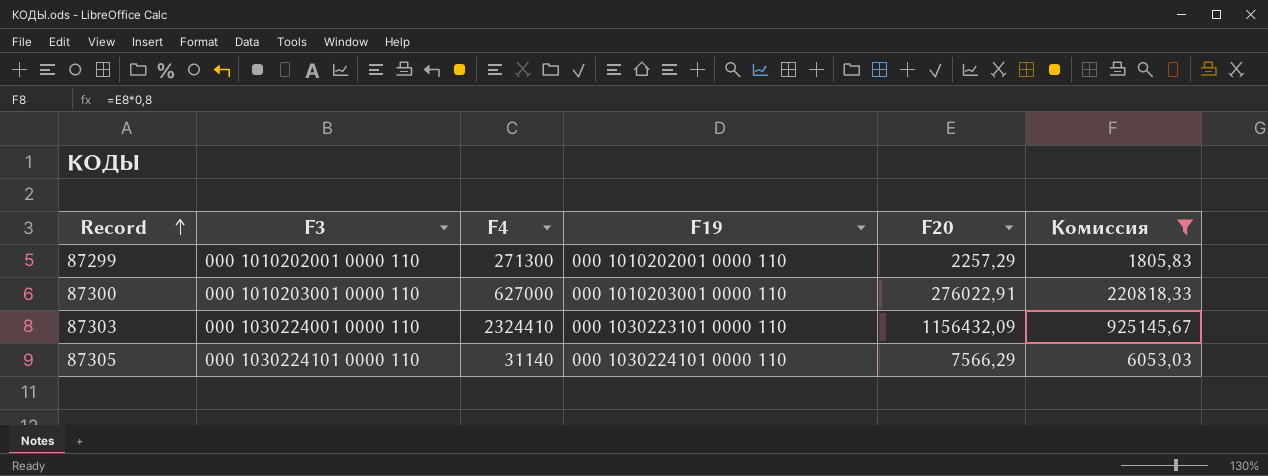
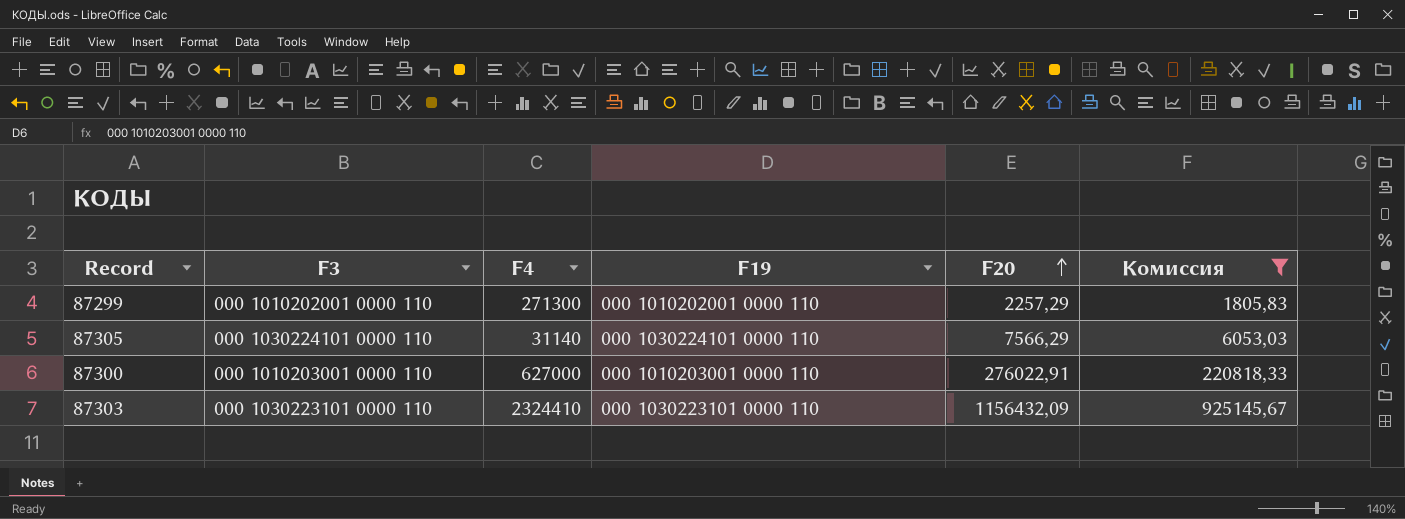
row order: Record ascending -> F20 ascending
87303 | F3: 000 1030224001 0000 110 -> 000 1030223101 0000 110

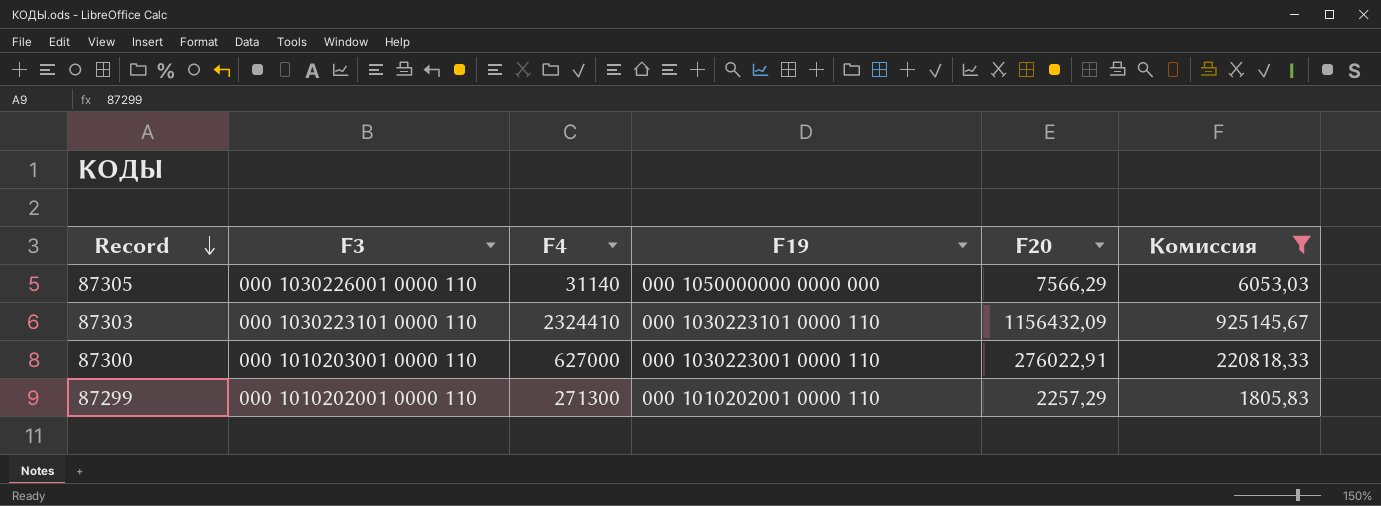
row order: F20 ascending -> Record descending
87305 | F3: 000 1030224101 0000 110 -> 000 1030226001 0000 110
87305 | F19: 000 1030224101 0000 110 -> 000 1050000000 0000 000
87300 | F19: 000 1010203001 0000 110 -> 000 1030223001 0000 110

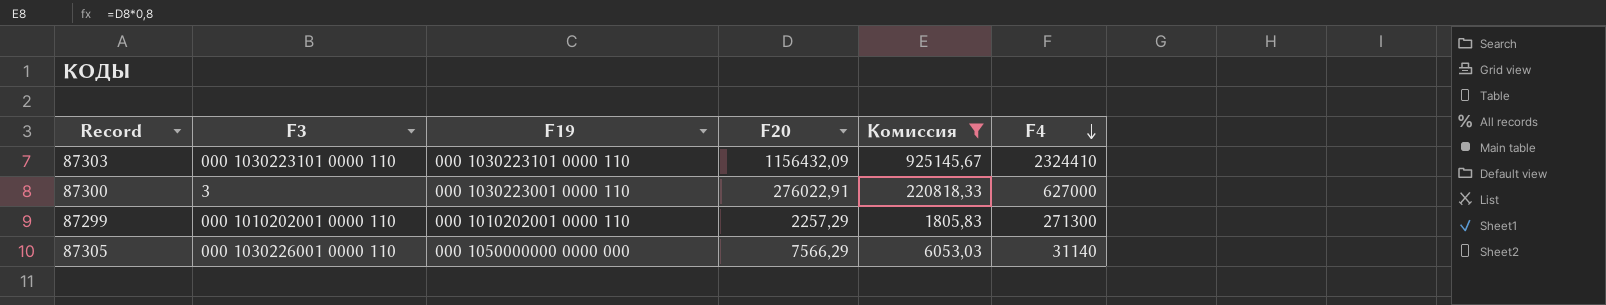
row order: Record descending -> F4 descending
column F4 | position: 3 -> 6
87300 | F3: 000 1010203001 0000 110 -> 3

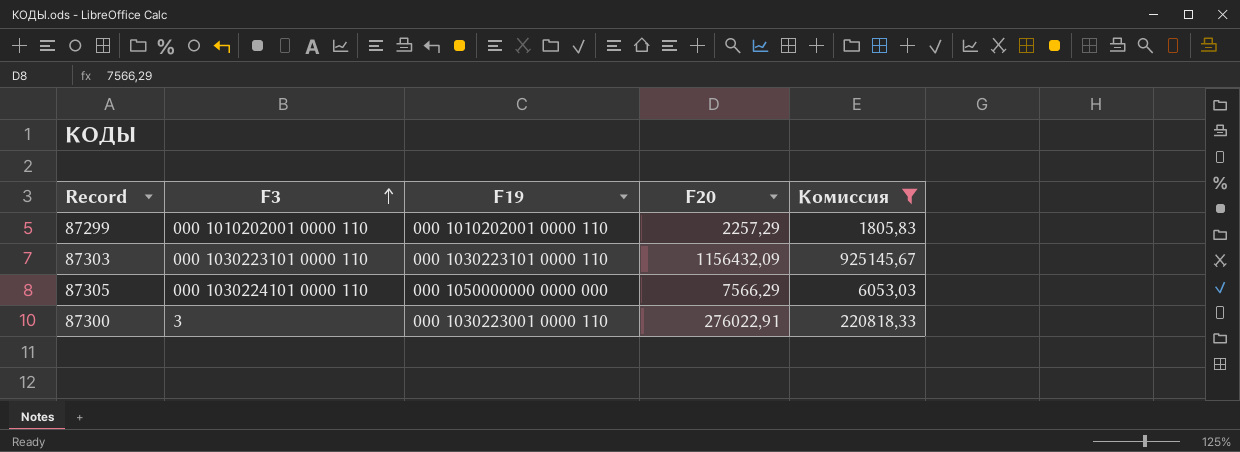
row order: F4 descending -> F3 ascending
column F4 | position: 6 -> none
87305 | F3: 000 1030226001 0000 110 -> 000 1030224101 0000 110

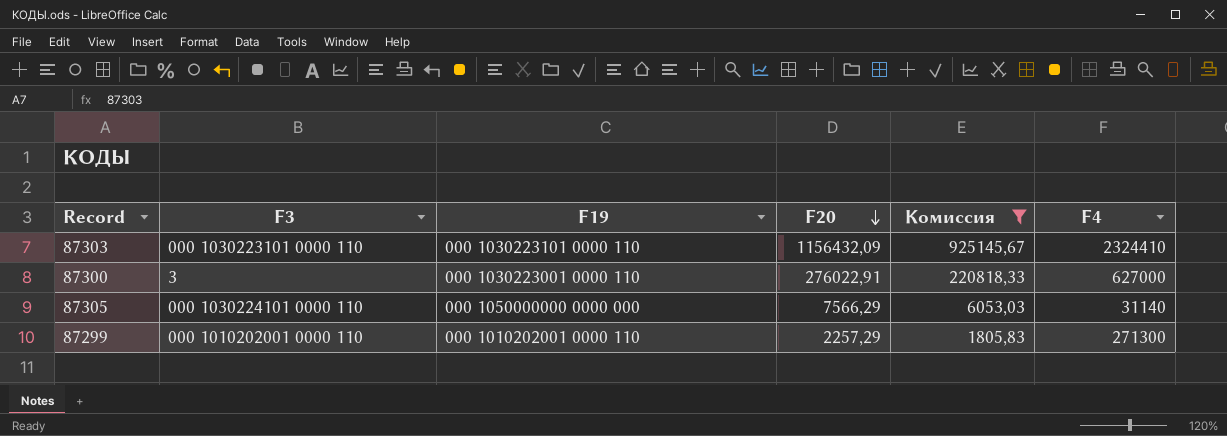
row order: F3 ascending -> F20 descending
column F4 | position: none -> 6

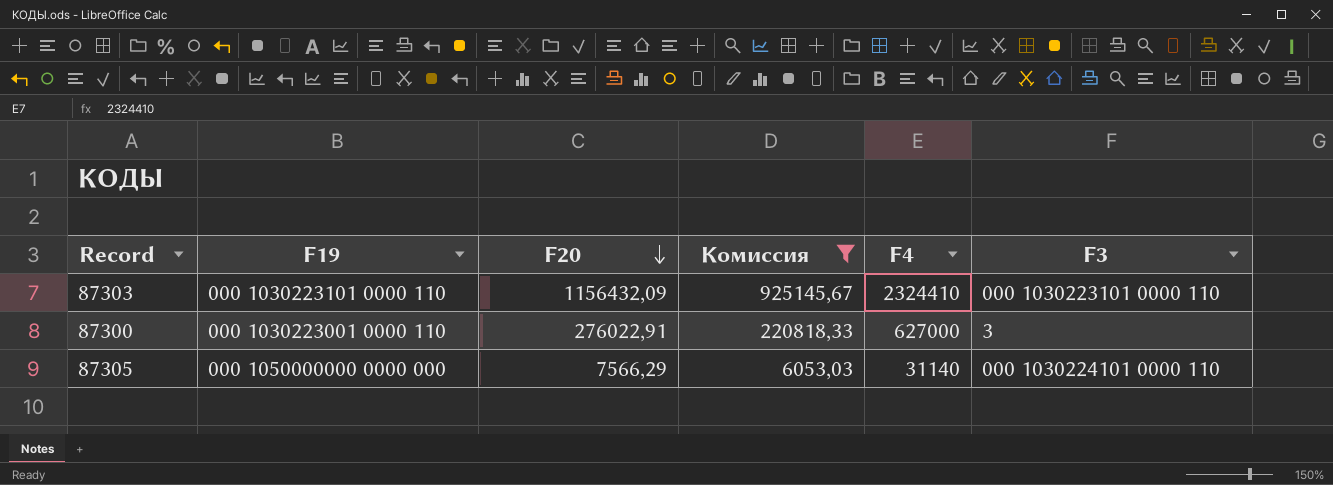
column F3 | position: 2 -> 6
row 87299: 000 1010202001 0000 110 | 000 1010202001 0000 110 | 2257,29 | 1805,83 | 271300 -> none

